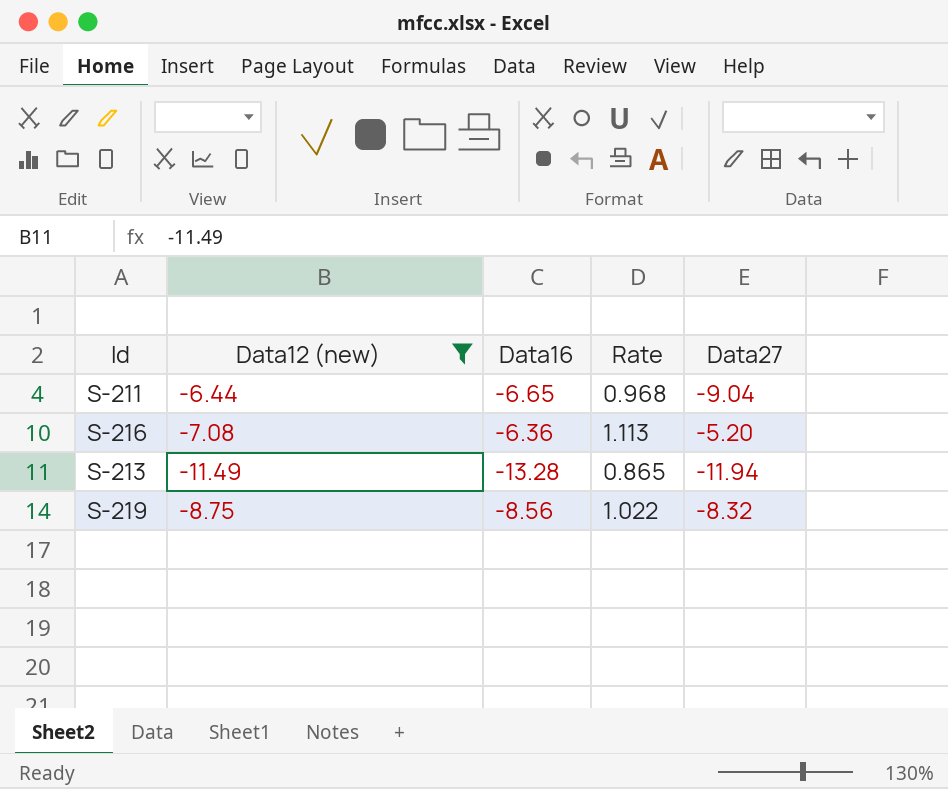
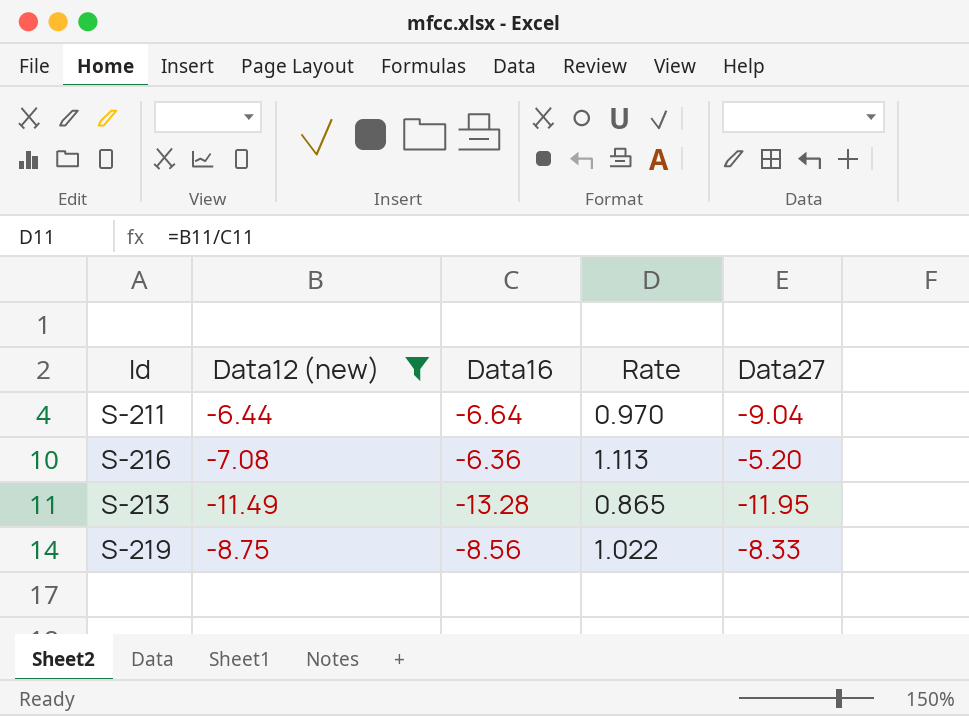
S-211 | Data16: -6.65 -> -6.64
S-211 | Rate: 0.968 -> 0.970
S-213 | Data27: -11.94 -> -11.95
S-219 | Data27: -8.32 -> -8.33

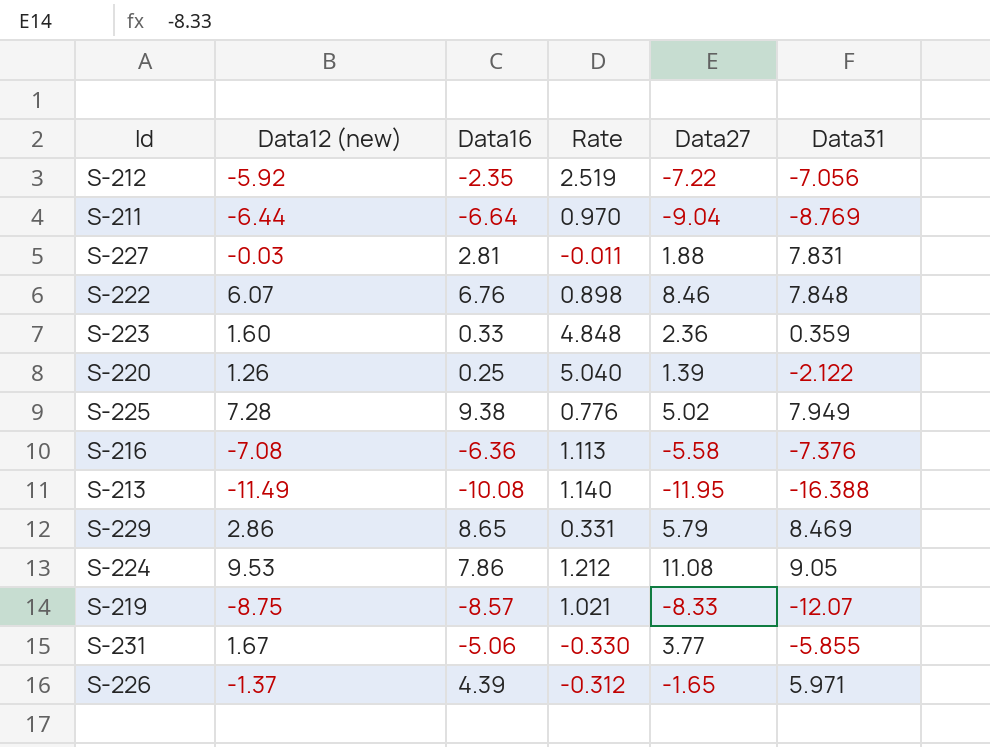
filter: Data12 (new) <= -6.44 -> none
column Data31 | position: none -> 6
S-216 | Data27: -5.20 -> -5.58
S-213 | Data16: -13.28 -> -10.08
S-213 | Rate: 0.865 -> 1.140
S-219 | Data16: -8.56 -> -8.57
S-219 | Rate: 1.022 -> 1.021

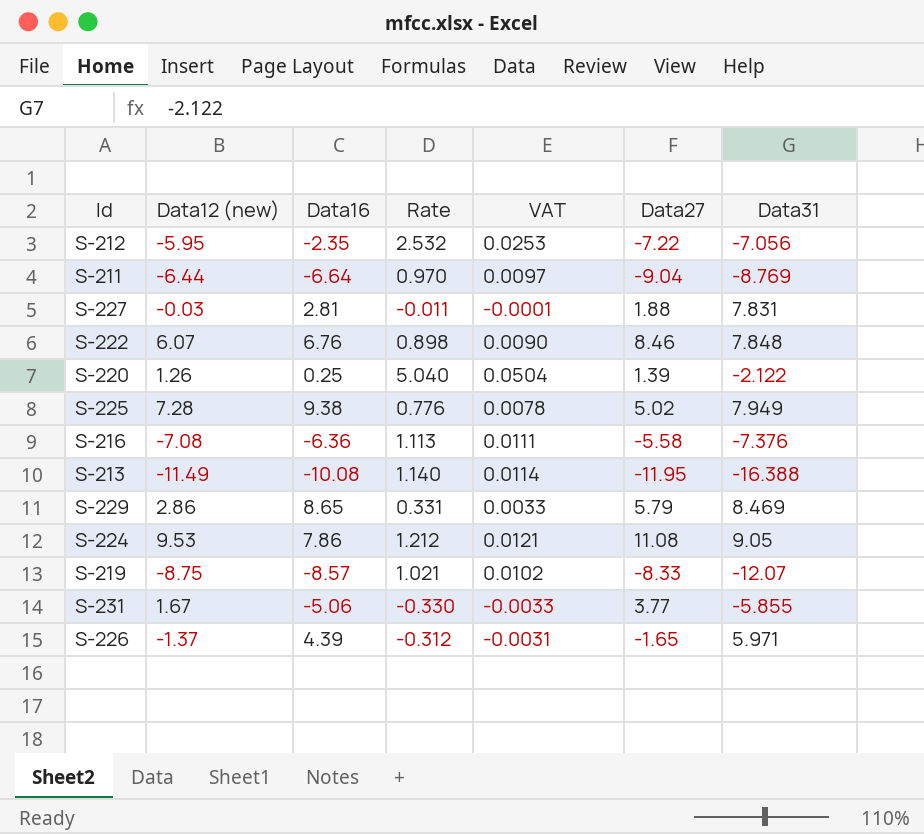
column VAT | formula: none -> [Rate] * 0.01
row S-223: 1.60 | 0.33 | 4.848 | 2.36 | 0.359 -> none
S-212 | Data12 (new): -5.92 -> -5.95
S-212 | Rate: 2.519 -> 2.532

